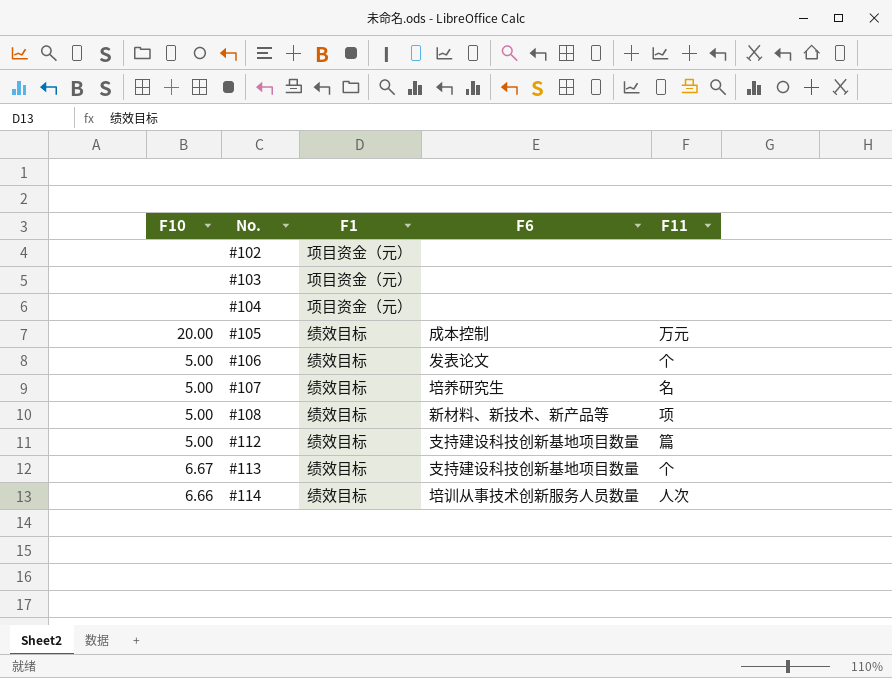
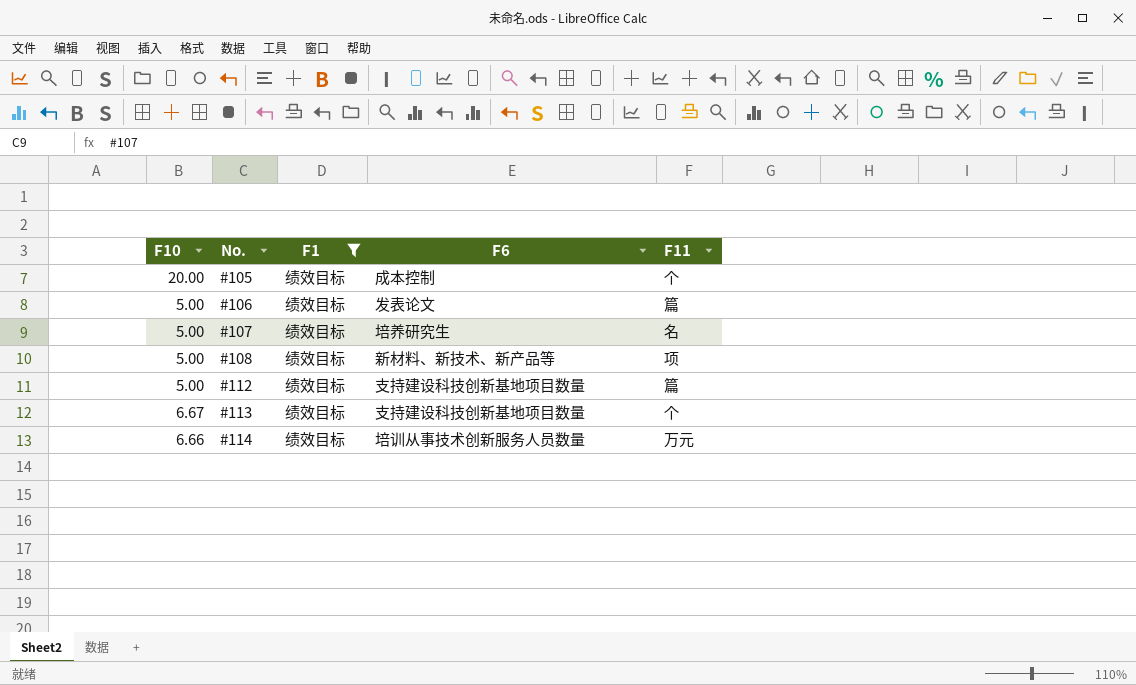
filter: none -> F1 = 绩效目标
#105 | F11: 万元 -> 个
#106 | F11: 个 -> 篇
#114 | F11: 人次 -> 万元

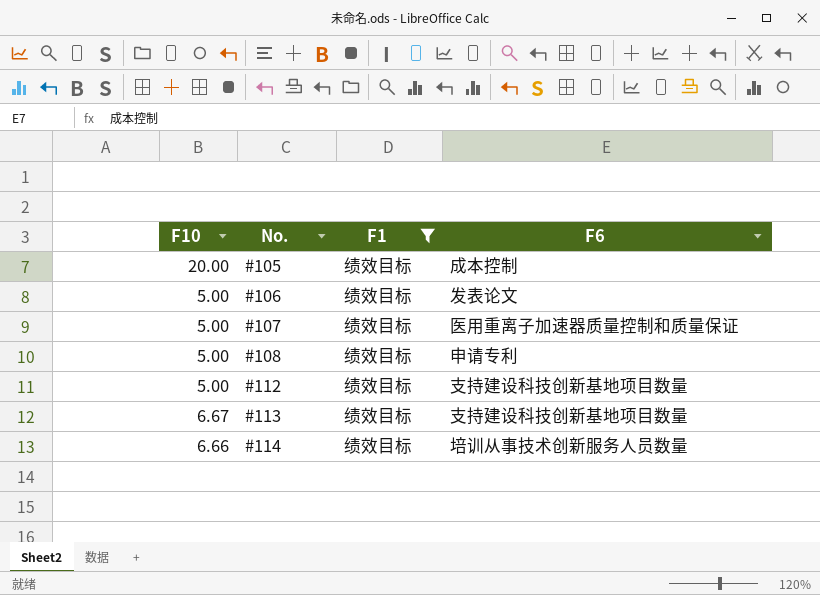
column F11 | position: 5 -> none
#107 | F6: 培养研究生 -> 医用重离子加速器质量控制和质量保证
#108 | F6: 新材料、新技术、新产品等 -> 申请专利

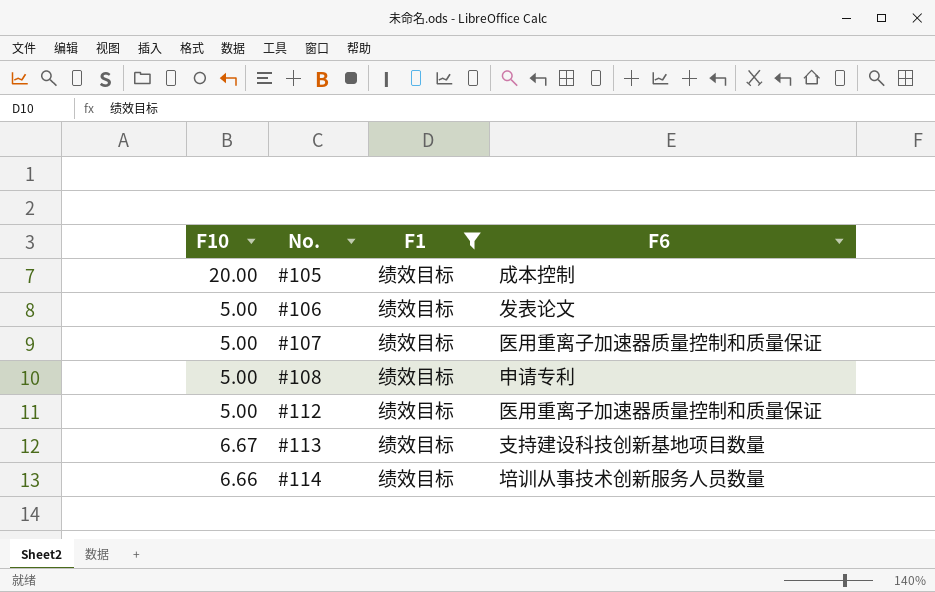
#112 | F6: 支持建设科技创新基地项目数量 -> 医用重离子加速器质量控制和质量保证

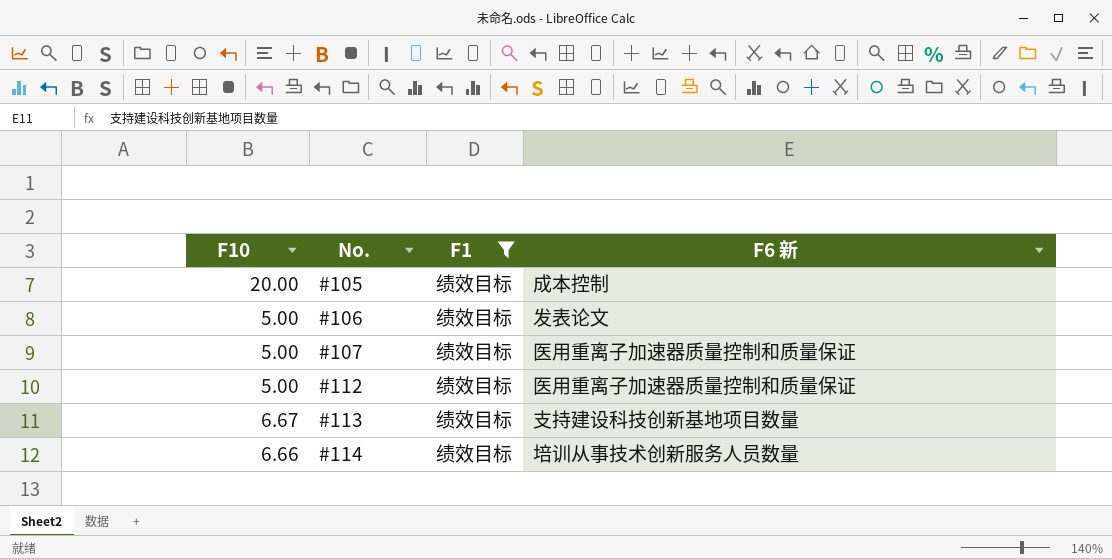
column name: F6 -> F6 新
row #108: 5.00 | 绩效目标 | 申请专利 -> none

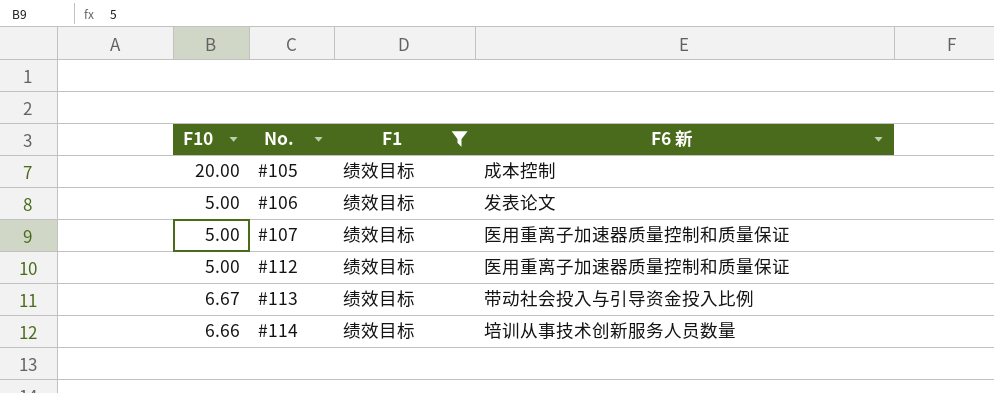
#113 | F6 新: 支持建设科技创新基地项目数量 -> 带动社会投入与引导资金投入比例

